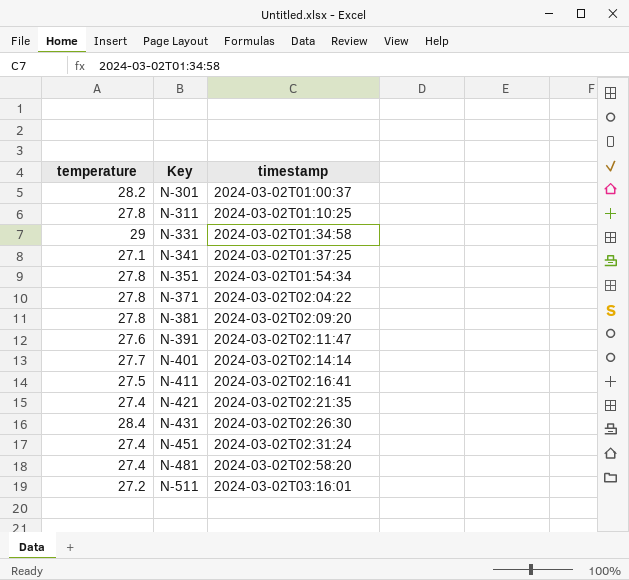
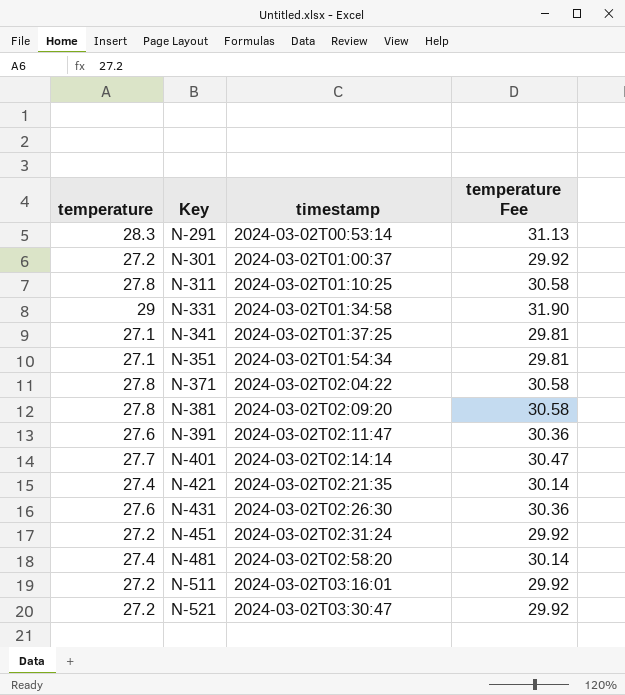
column temperature Fee | formula: none -> [temperature] * 1.1
row N-411: 27.5 | 2024-03-02T02:16:41 -> none
row N-291: none -> 28.3 | 2024-03-02T00:53:14 | 31.13
N-301 | temperature: 28.2 -> 27.2
N-351 | temperature: 27.8 -> 27.1
N-431 | temperature: 28.4 -> 27.6
N-451 | temperature: 27.4 -> 27.2
row N-521: none -> 27.2 | 2024-03-02T03:30:47 | 29.92

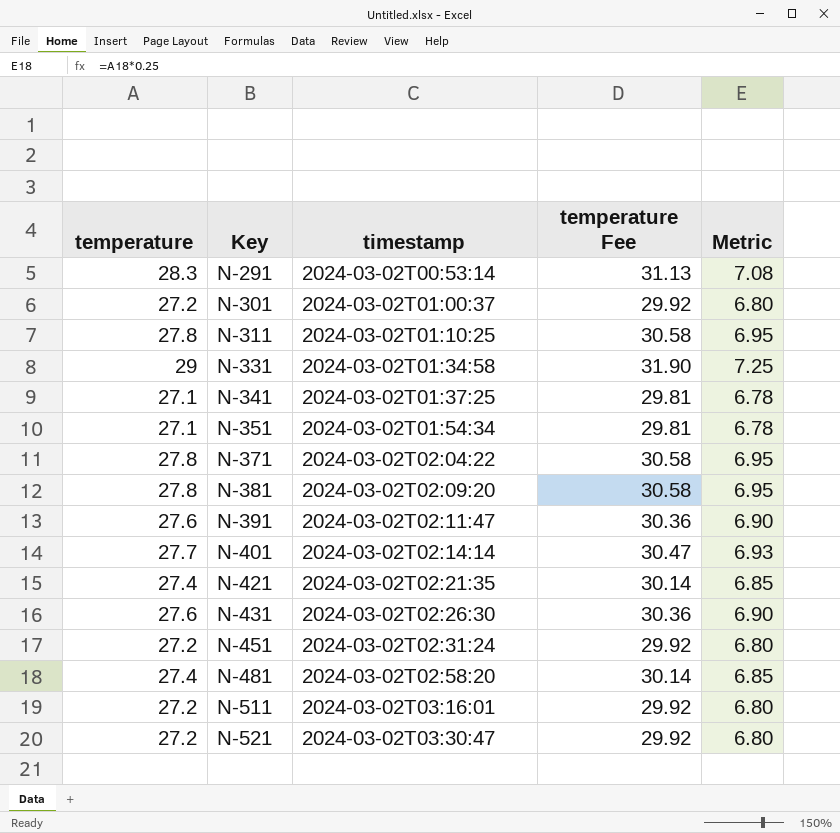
column Metric | formula: none -> [temperature] * 0.25

